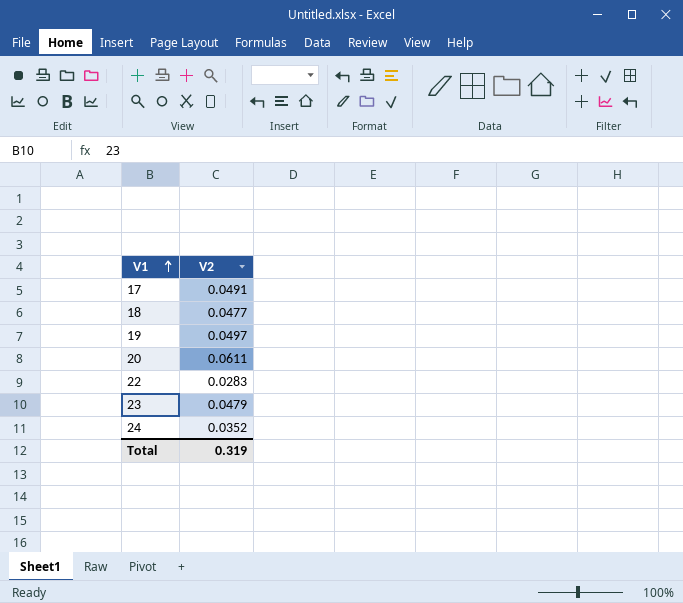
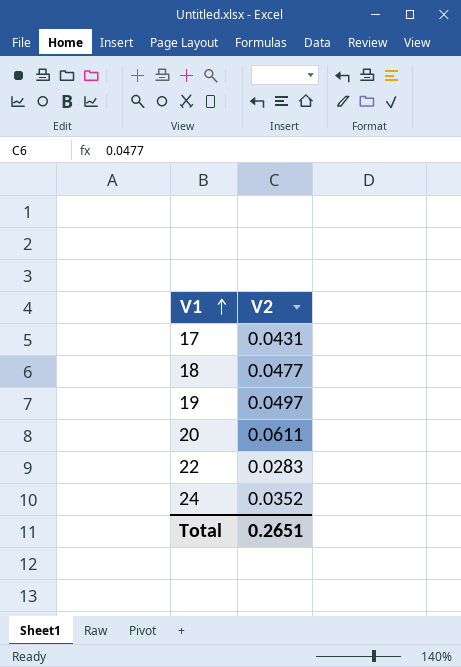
row 23: 0.0479 -> none
17 | V2: 0.0491 -> 0.0431
Total | V2: 0.319 -> 0.2651

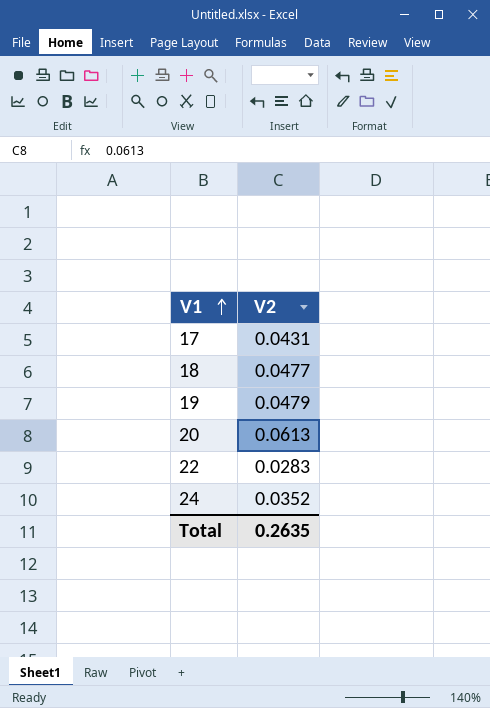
19 | V2: 0.0497 -> 0.0479
20 | V2: 0.0611 -> 0.0613
Total | V2: 0.2651 -> 0.2635

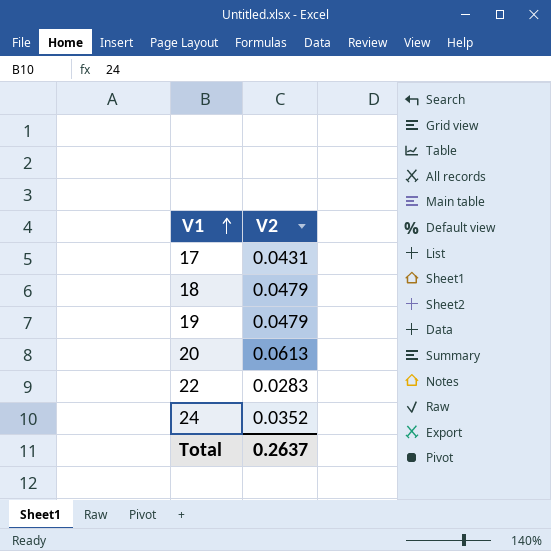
18 | V2: 0.0477 -> 0.0479
Total | V2: 0.2635 -> 0.2637

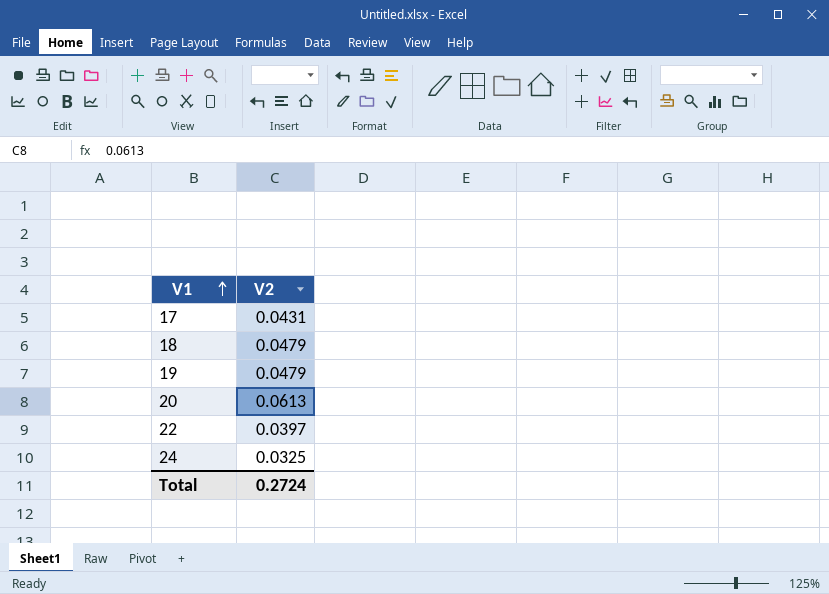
22 | V2: 0.0283 -> 0.0397
24 | V2: 0.0352 -> 0.0325
Total | V2: 0.2637 -> 0.2724

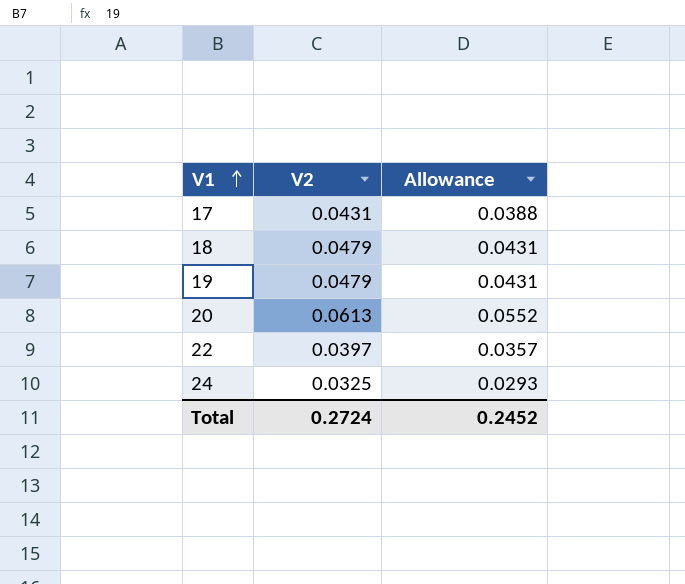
column Allowance | formula: none -> [V2] * 0.9

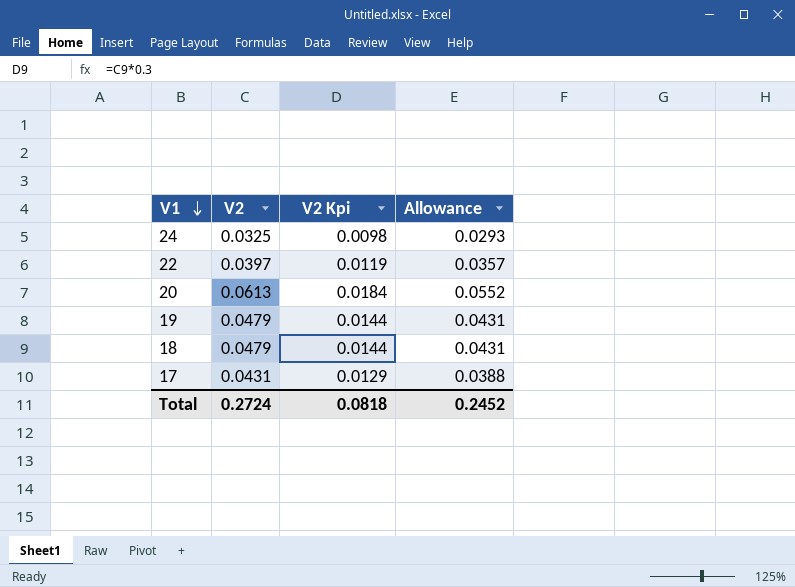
row order: V1 ascending -> V1 descending
column V2 Kpi | formula: none -> [V2] * 0.3

